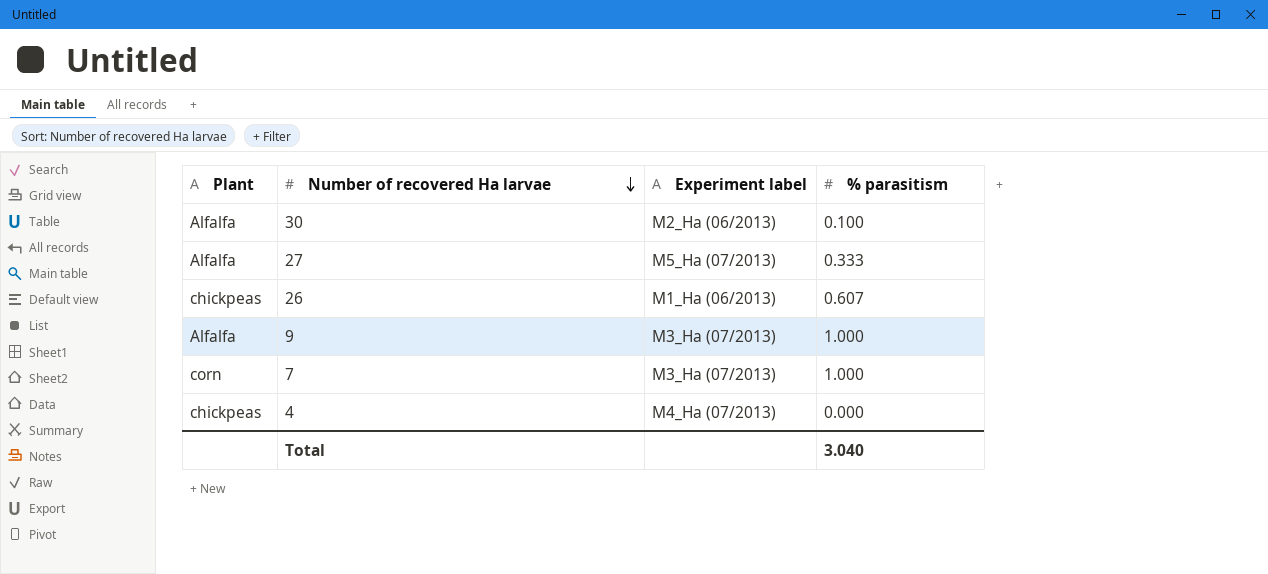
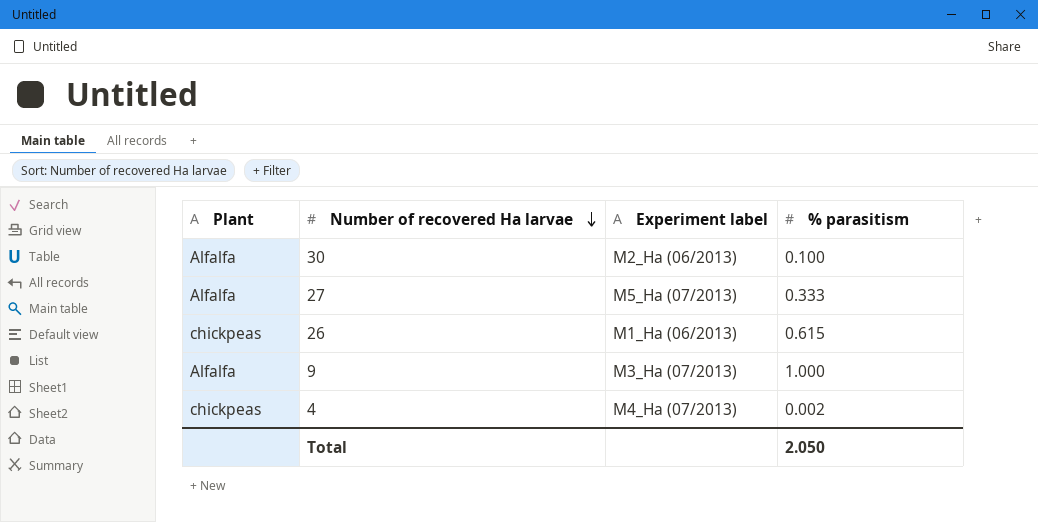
row 7: corn | M3_Ha (07/2013) | 1.000 -> none
26 | % parasitism: 0.607 -> 0.615
4 | % parasitism: 0.000 -> 0.002
Total | % parasitism: 3.040 -> 2.050

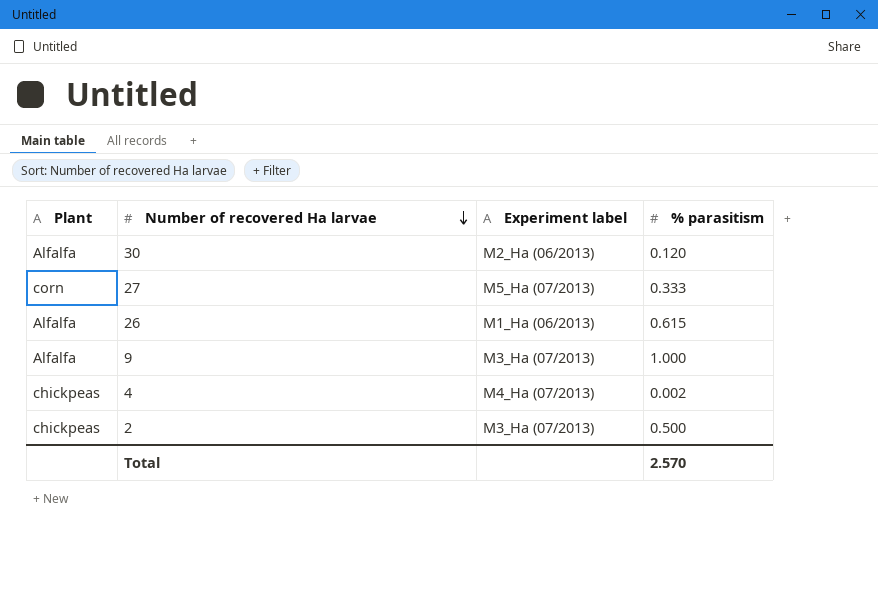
30 | % parasitism: 0.100 -> 0.120
27 | Plant: Alfalfa -> corn
26 | Plant: chickpeas -> Alfalfa
row 2: none -> chickpeas | M3_Ha (07/2013) | 0.500
Total | % parasitism: 2.050 -> 2.570

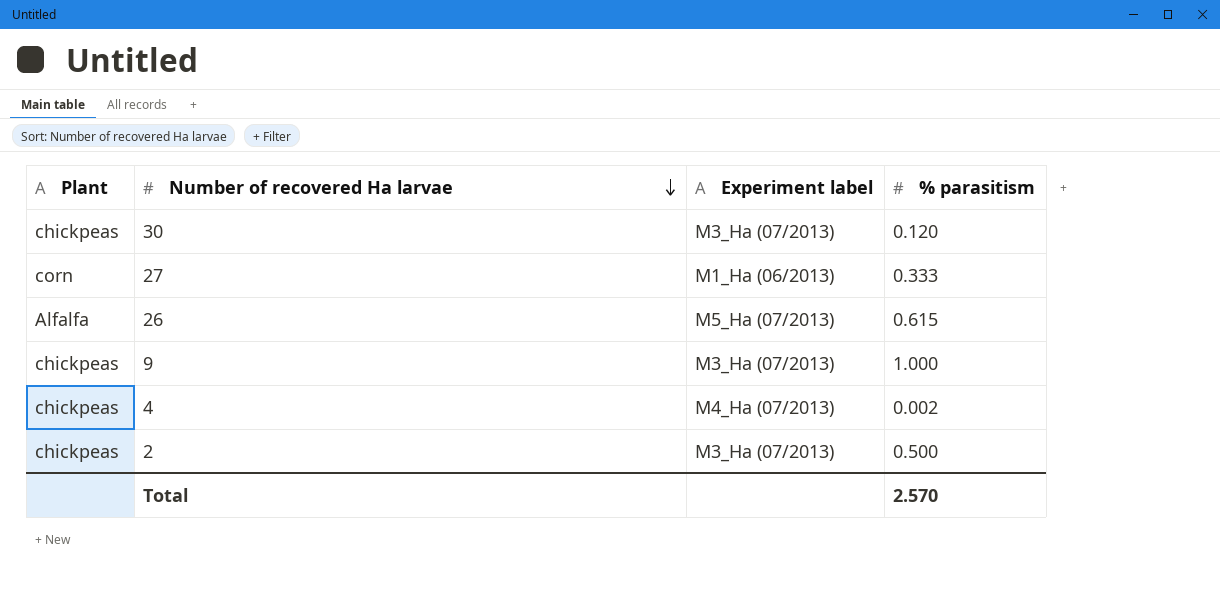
30 | Plant: Alfalfa -> chickpeas
30 | Experiment label: M2_Ha (06/2013) -> M3_Ha (07/2013)
27 | Experiment label: M5_Ha (07/2013) -> M1_Ha (06/2013)
26 | Experiment label: M1_Ha (06/2013) -> M5_Ha (07/2013)
9 | Plant: Alfalfa -> chickpeas

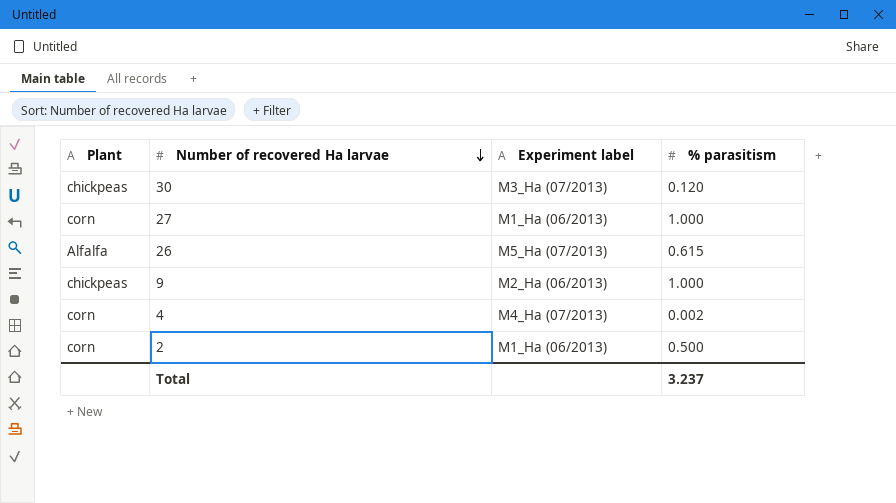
27 | % parasitism: 0.333 -> 1.000
9 | Experiment label: M3_Ha (07/2013) -> M2_Ha (06/2013)
4 | Plant: chickpeas -> corn
2 | Plant: chickpeas -> corn
2 | Experiment label: M3_Ha (07/2013) -> M1_Ha (06/2013)
Total | % parasitism: 2.570 -> 3.237

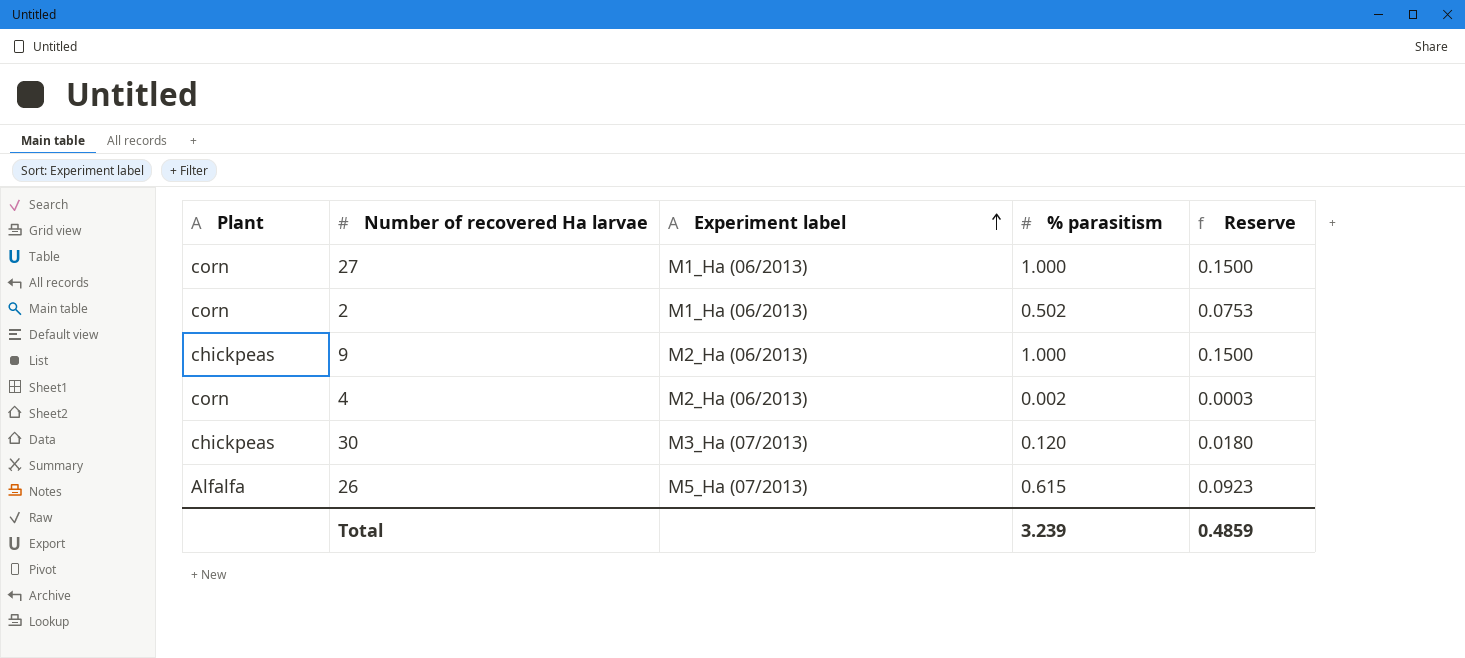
row order: Number of recovered Ha larvae descending -> Experiment label ascending
column Reserve | formula: none -> [% parasitism] * 0.15
2 | % parasitism: 0.500 -> 0.502
4 | Experiment label: M4_Ha (07/2013) -> M2_Ha (06/2013)
Total | % parasitism: 3.237 -> 3.239

